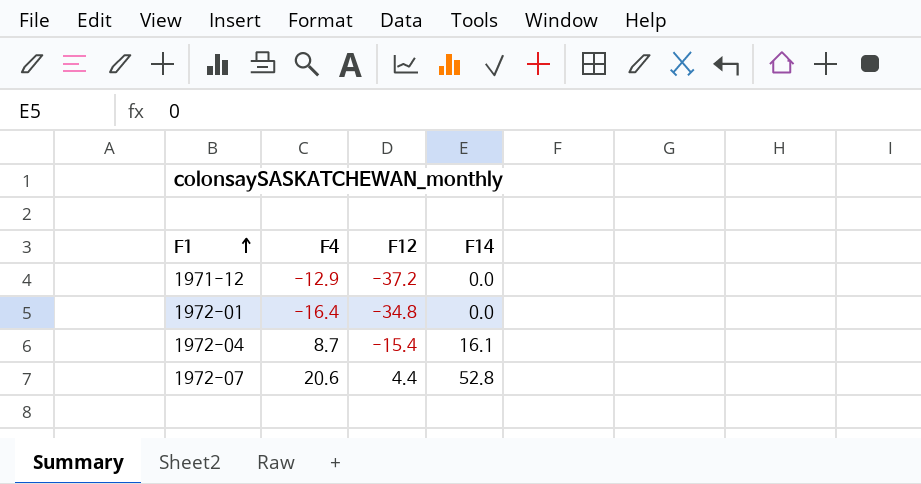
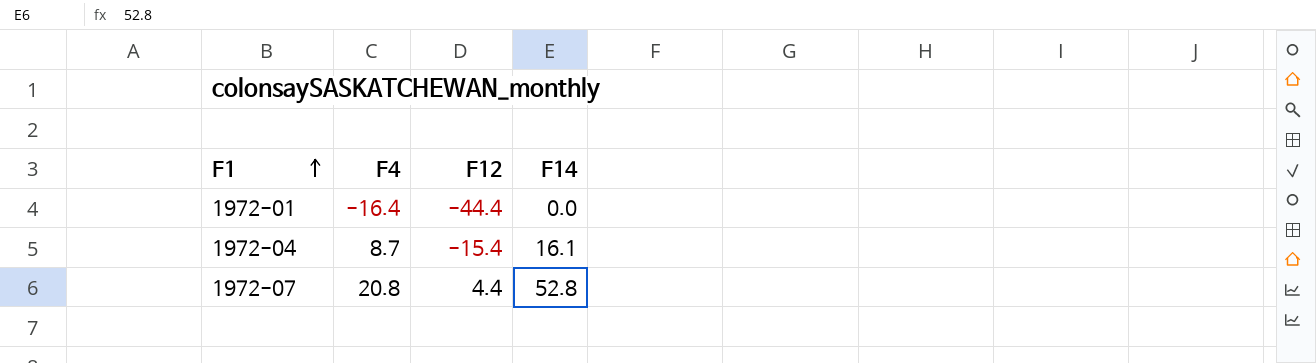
row 1971-12: -12.9 | -37.2 | 0.0 -> none
1972-01 | F12: -34.8 -> -44.4
1972-07 | F4: 20.6 -> 20.8

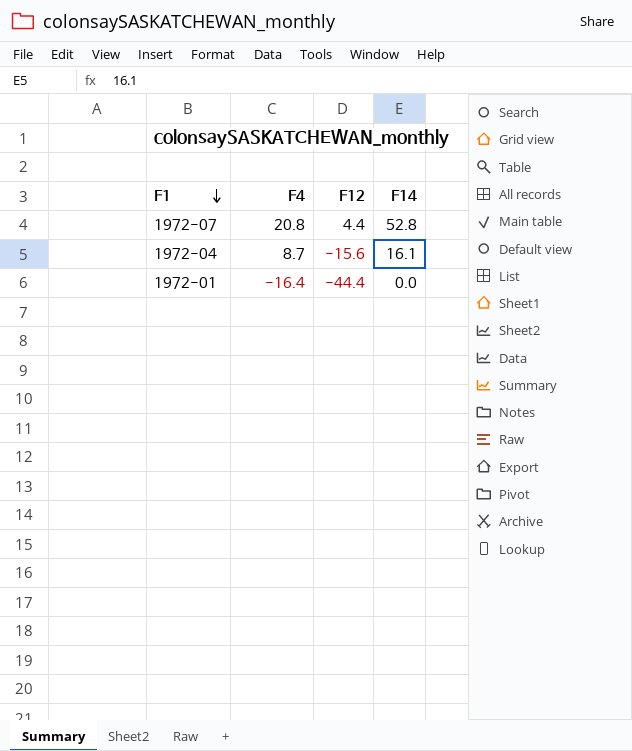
row order: F1 ascending -> F1 descending
1972-04 | F12: -15.4 -> -15.6

